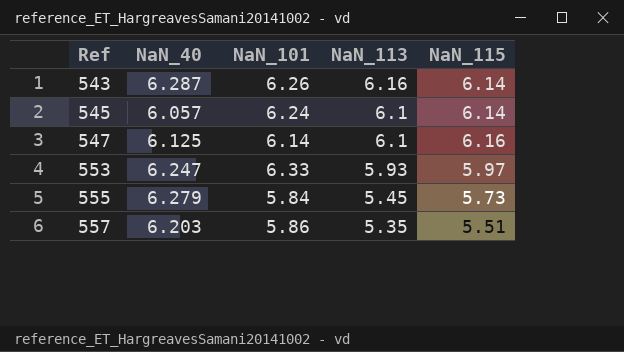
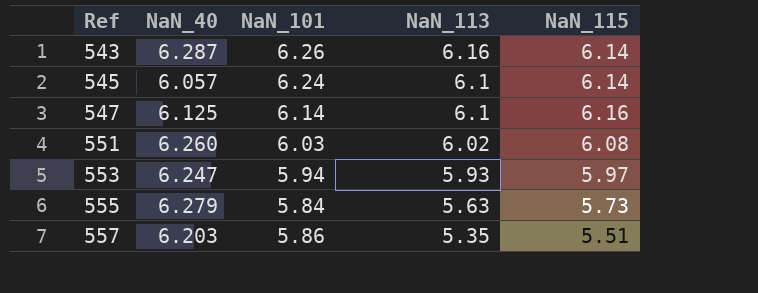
row 551: none -> 6.260 | 6.03 | 6.02 | 6.08
553 | NaN_101: 6.33 -> 5.94
555 | NaN_113: 5.45 -> 5.63

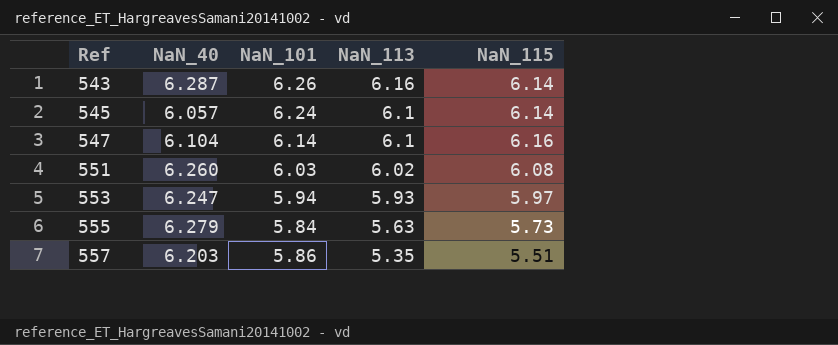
547 | NaN_40: 6.125 -> 6.104

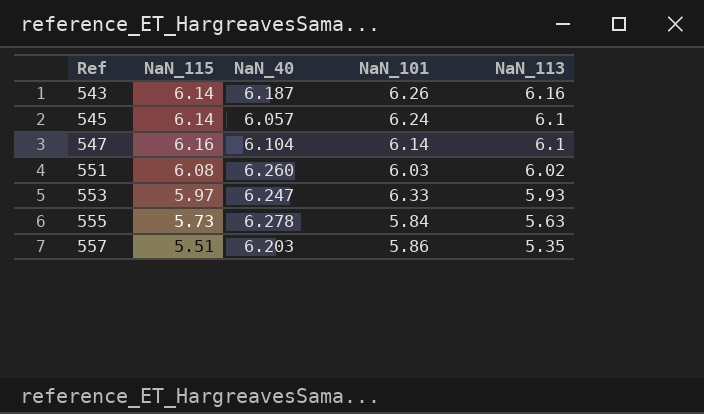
column NaN_115 | position: 5 -> 2
543 | NaN_40: 6.287 -> 6.187
553 | NaN_101: 5.94 -> 6.33
555 | NaN_40: 6.279 -> 6.278

